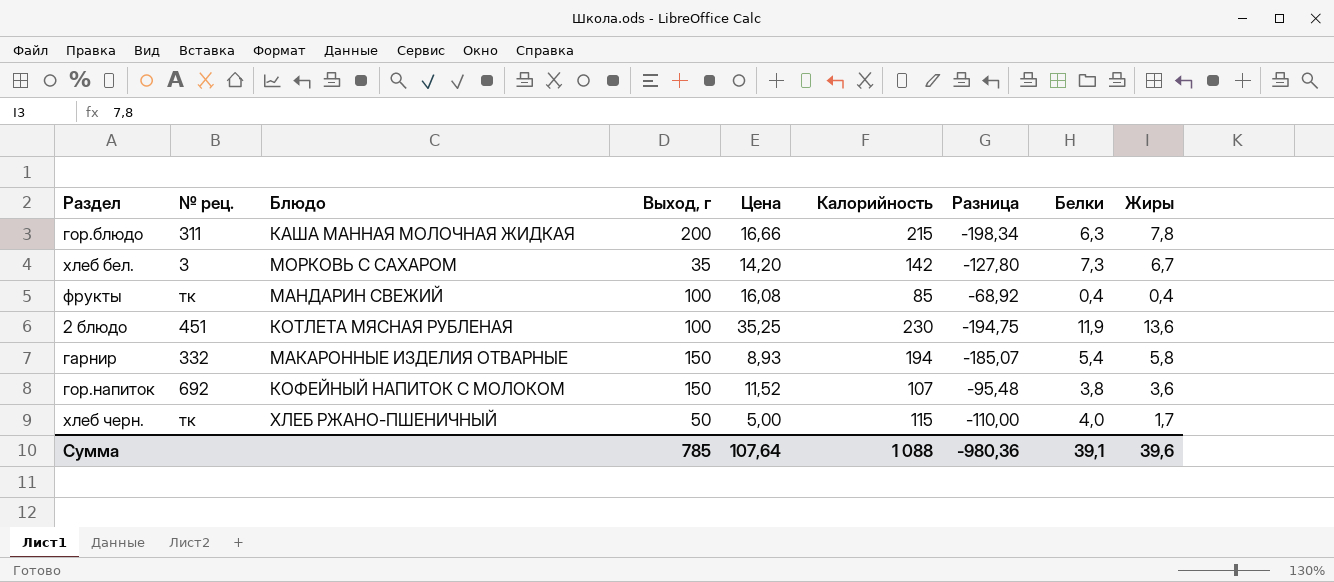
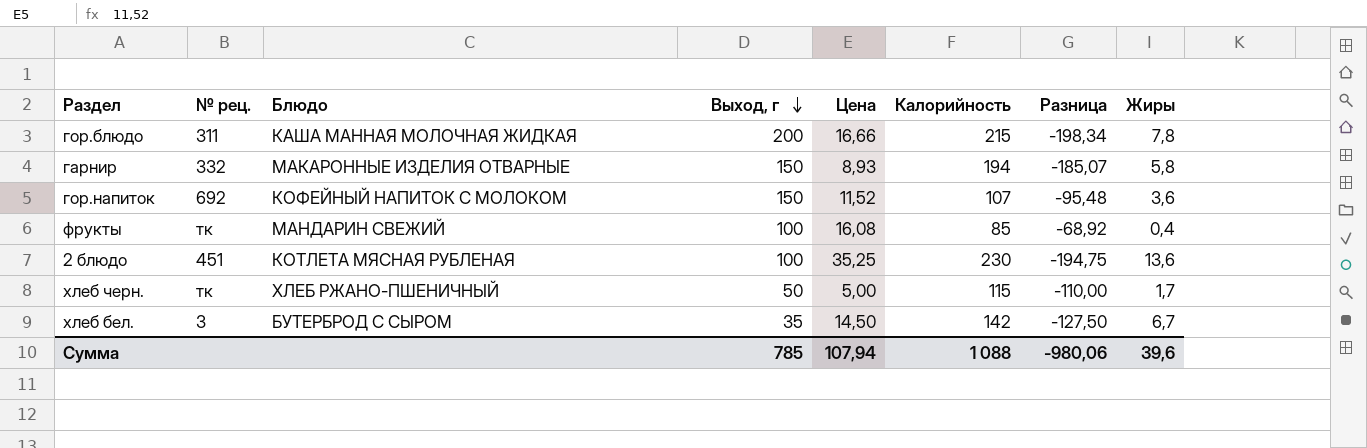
row order: none -> Выход, г descending
column Белки | position: 8 -> none
хлеб бел. | Блюдо: МОРКОВЬ С САХАРОМ -> БУТЕРБРОД С СЫРОМ
хлеб бел. | Цена: 14,20 -> 14,50
хлеб бел. | Разница: -127,80 -> -127,50
Сумма | Цена: 107,64 -> 107,94
Сумма | Разница: -980,36 -> -980,06

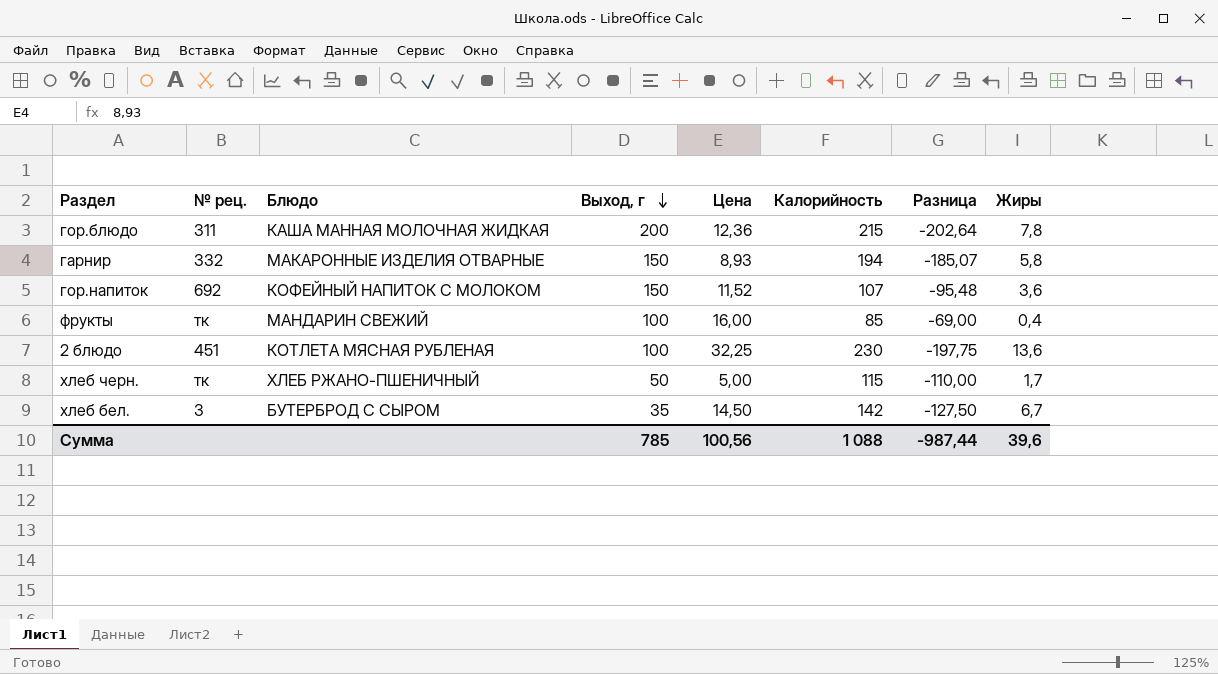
гор.блюдо | Цена: 16,66 -> 12,36
гор.блюдо | Разница: -198,34 -> -202,64
фрукты | Цена: 16,08 -> 16,00
фрукты | Разница: -68,92 -> -69,00
2 блюдо | Цена: 35,25 -> 32,25
2 блюдо | Разница: -194,75 -> -197,75
Сумма | Цена: 107,94 -> 100,56
Сумма | Разница: -980,06 -> -987,44

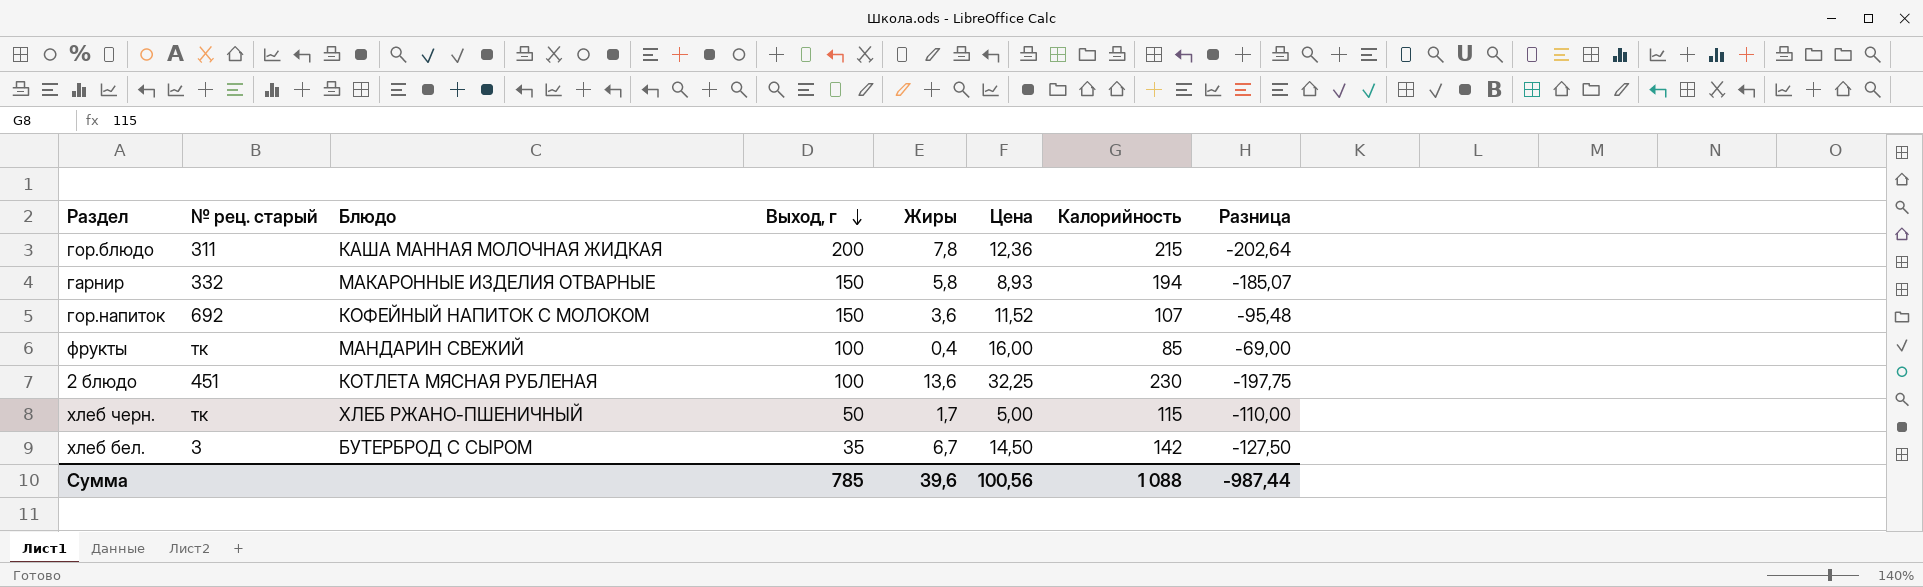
column name: № рец. -> № рец. старый
column Жиры | position: 8 -> 5

